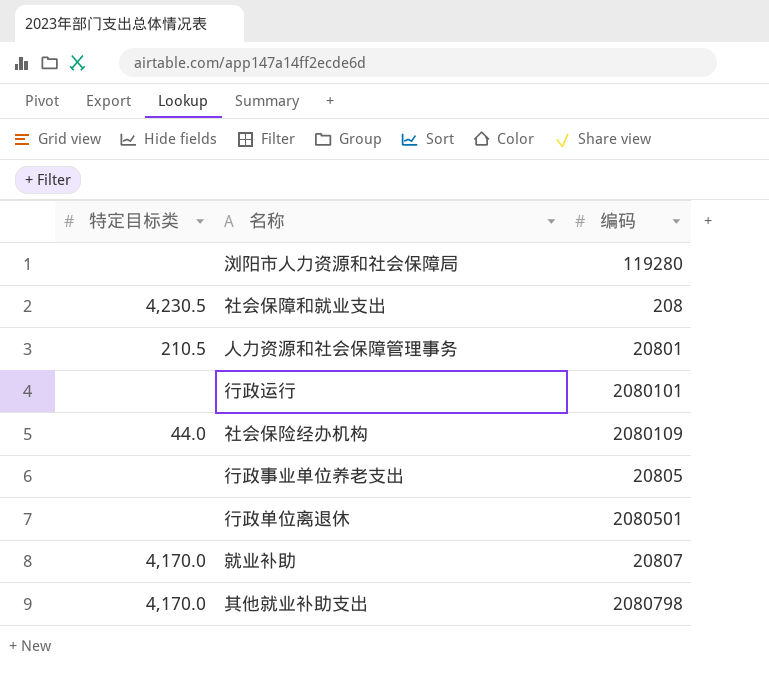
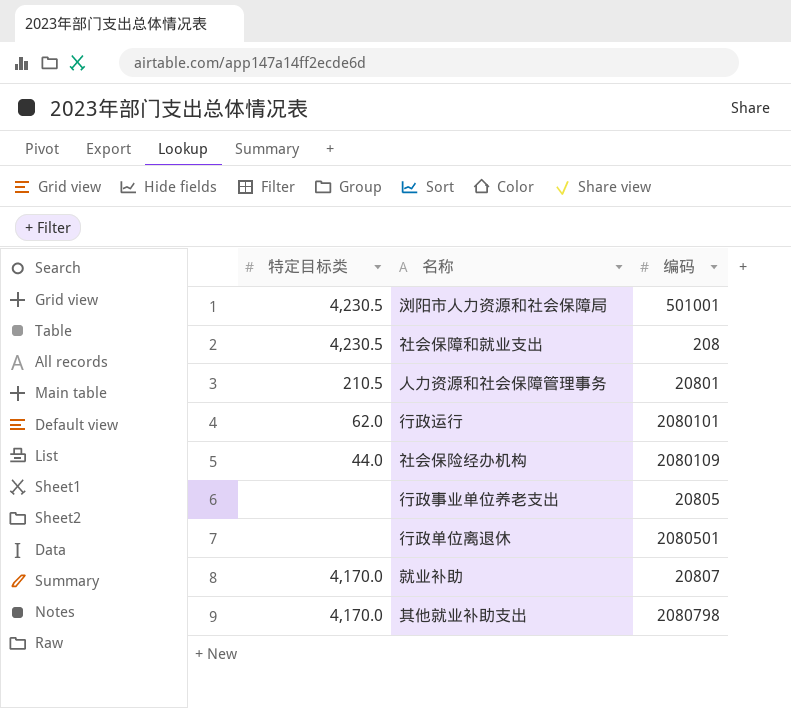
浏阳市人力资源和社会保障局 | 特定目标类: none -> 4,230.5
浏阳市人力资源和社会保障局 | 编码: 119280 -> 501001
行政运行 | 特定目标类: none -> 62.0

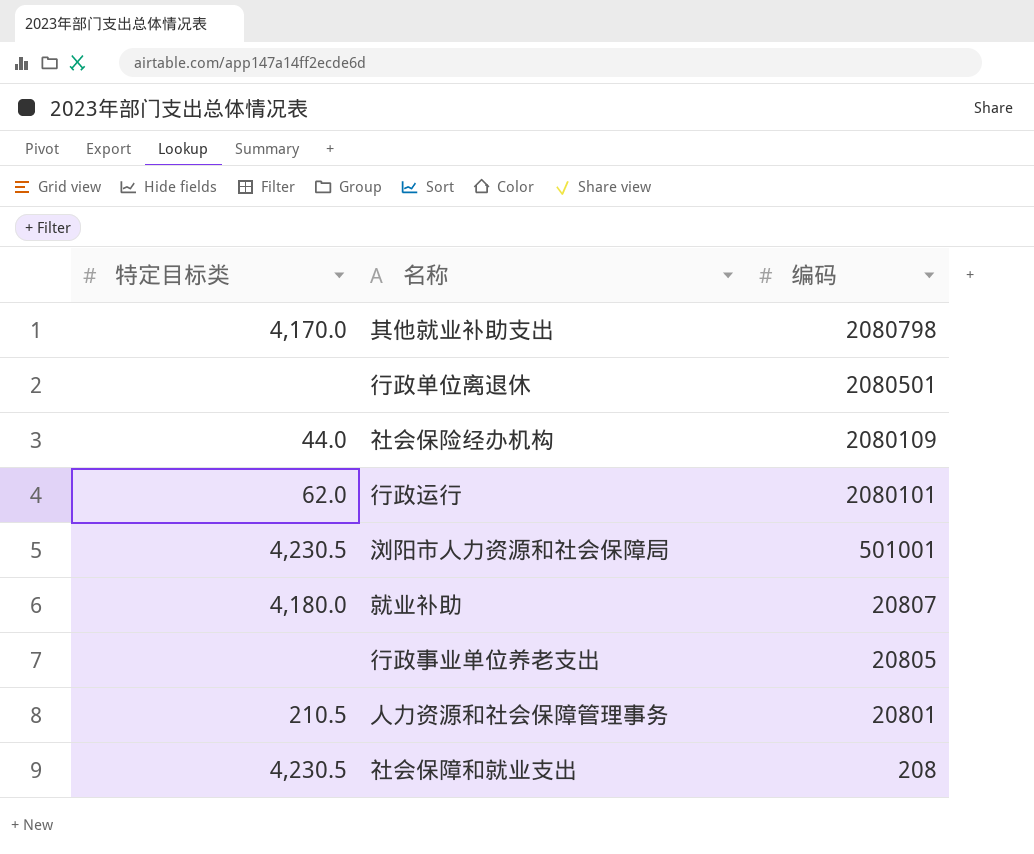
row order: none -> 编码 descending
就业补助 | 特定目标类: 4,170.0 -> 4,180.0

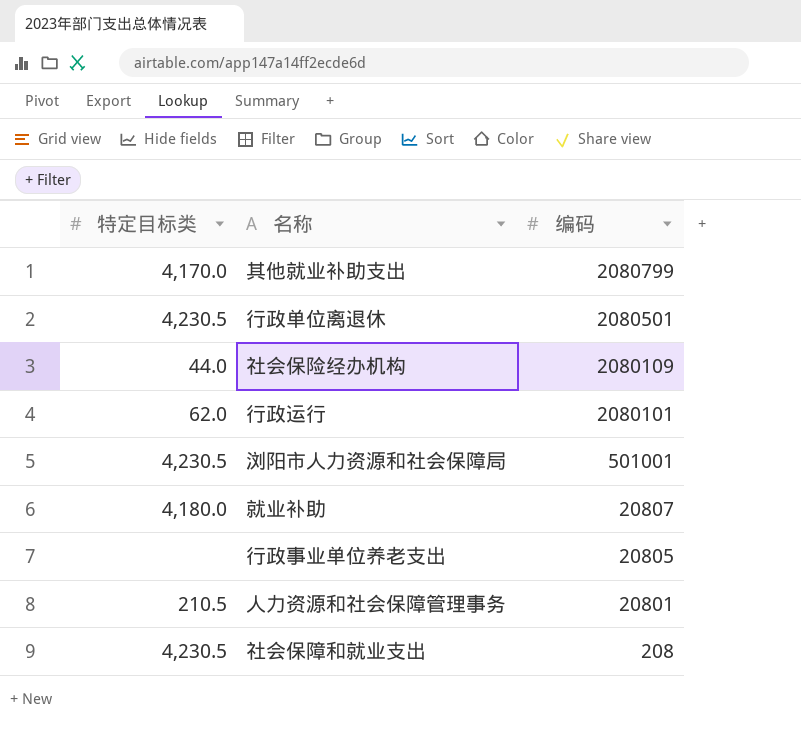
其他就业补助支出 | 编码: 2080798 -> 2080799
行政单位离退休 | 特定目标类: none -> 4,230.5

